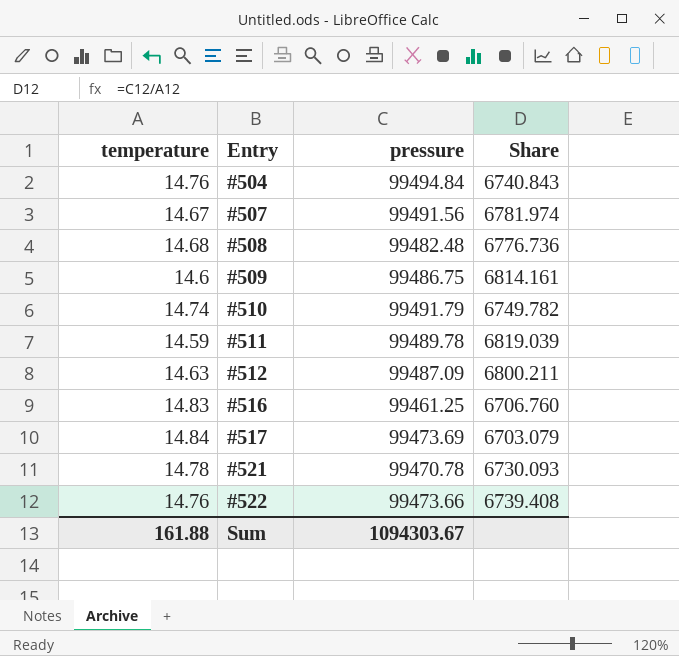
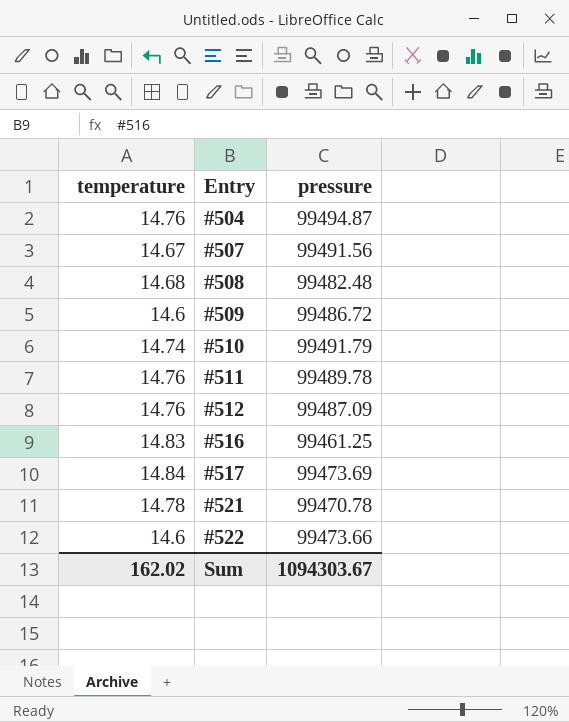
column Share | formula: [pressure] / [temperature] -> none
#504 | pressure: 99494.84 -> 99494.87
#509 | pressure: 99486.75 -> 99486.72
#511 | temperature: 14.59 -> 14.76
#512 | temperature: 14.63 -> 14.76
#522 | temperature: 14.76 -> 14.6
Sum | temperature: 161.88 -> 162.02

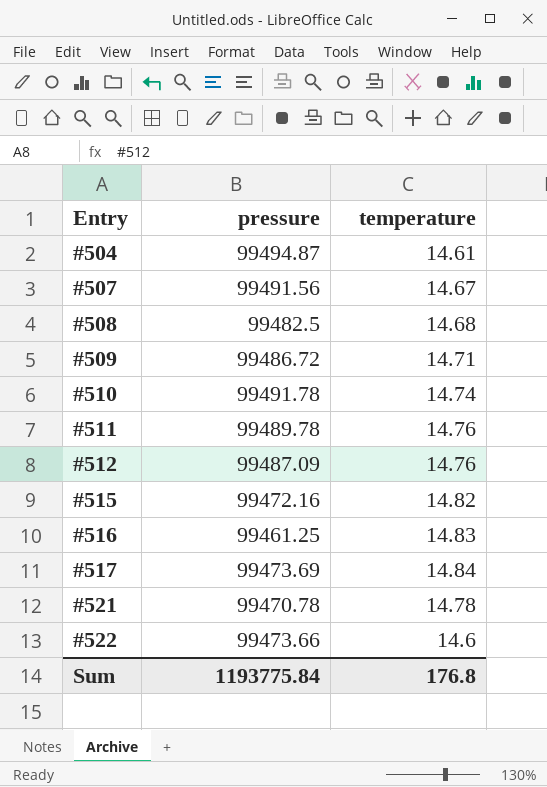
column temperature | position: 1 -> 3
#504 | temperature: 14.76 -> 14.61
#508 | pressure: 99482.48 -> 99482.5
#509 | temperature: 14.6 -> 14.71
#510 | pressure: 99491.79 -> 99491.78
row #515: none -> 99472.16 | 14.82
Sum | pressure: 1094303.67 -> 1193775.84
Sum | temperature: 162.02 -> 176.8

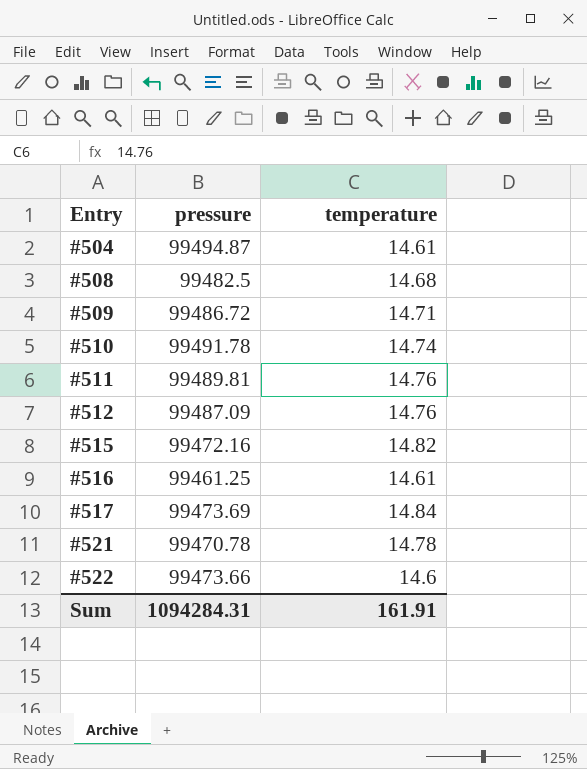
row #507: 99491.56 | 14.67 -> none
#511 | pressure: 99489.78 -> 99489.81
#516 | temperature: 14.83 -> 14.61
Sum | pressure: 1193775.84 -> 1094284.31
Sum | temperature: 176.8 -> 161.91

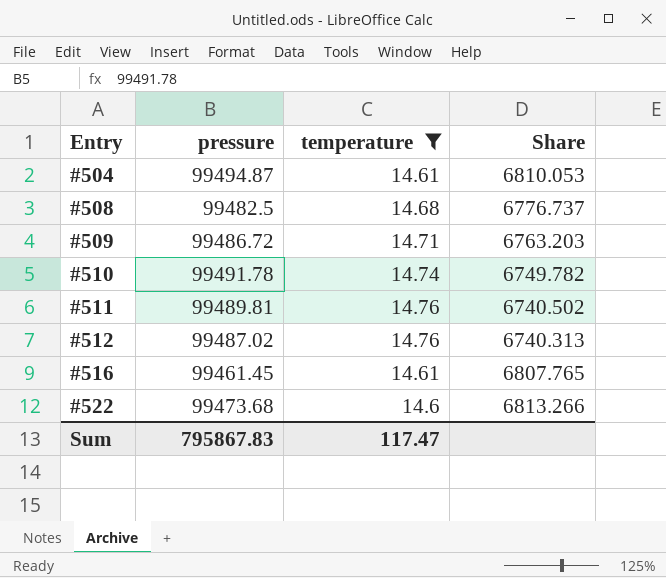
filter: none -> temperature <= 14.76
column Share | formula: none -> [pressure] / [temperature]
#512 | pressure: 99487.09 -> 99487.02
#516 | pressure: 99461.25 -> 99461.45
#522 | pressure: 99473.66 -> 99473.68
Sum | pressure: 1094284.31 -> 795867.83
Sum | temperature: 161.91 -> 117.47

